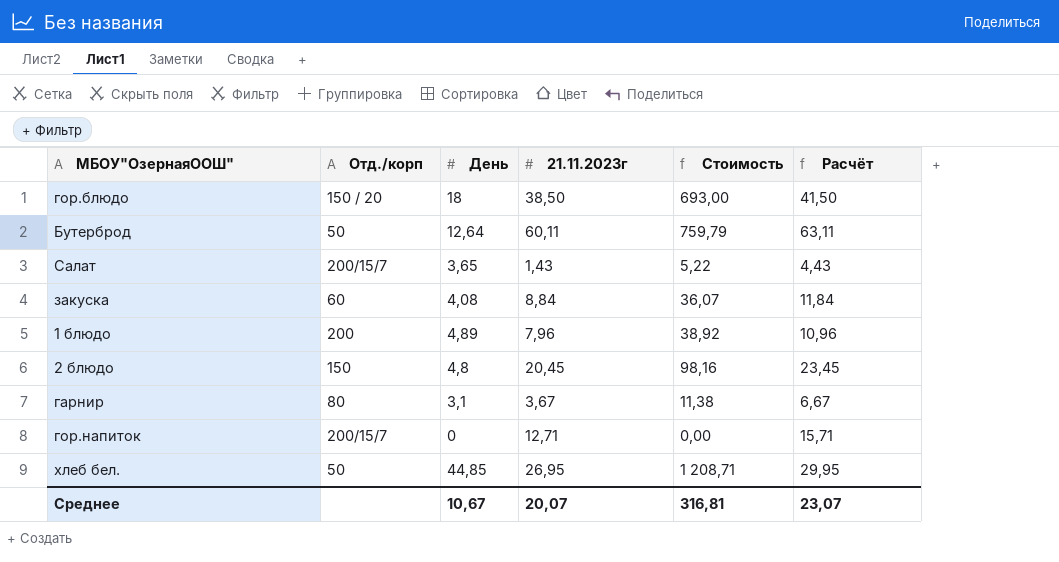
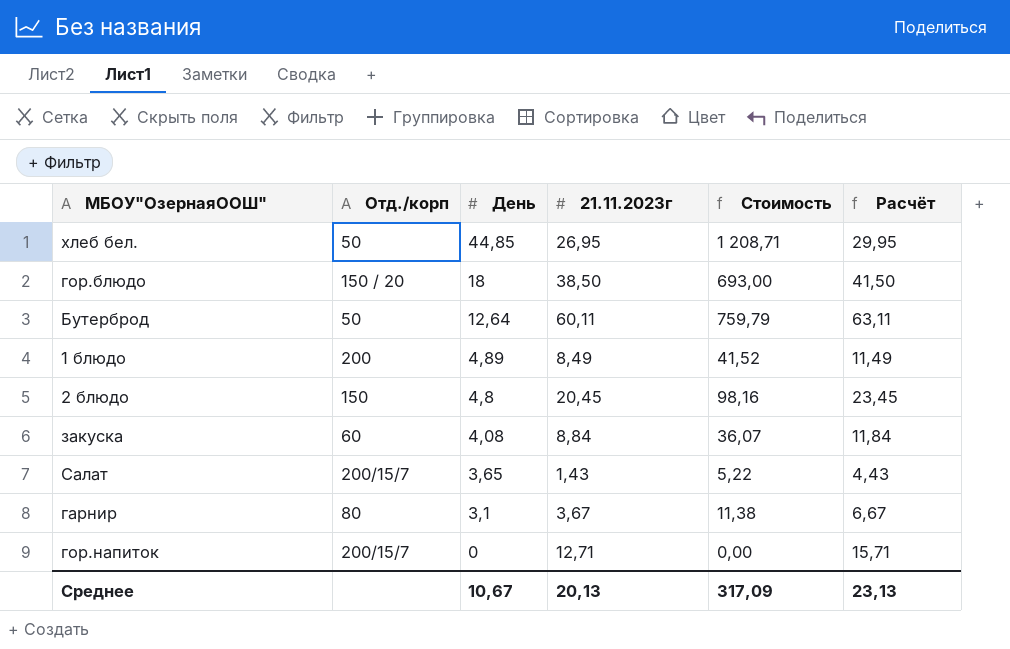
row order: none -> День descending
1 блюдо | 21.11.2023г: 7,96 -> 8,49
1 блюдо | Стоимость: 38,92 -> 41,52
1 блюдо | Расчёт: 10,96 -> 11,49
Среднее | 21.11.2023г: 20,07 -> 20,13
Среднее | Стоимость: 316,81 -> 317,09
Среднее | Расчёт: 23,07 -> 23,13

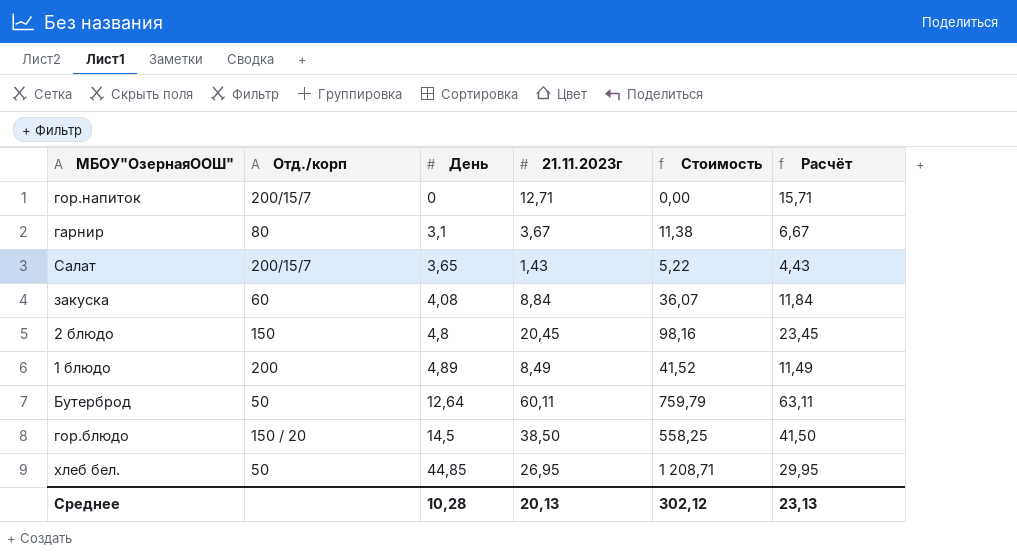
row order: День descending -> День ascending
гор.блюдо | День: 18 -> 14,5
гор.блюдо | Стоимость: 693,00 -> 558,25
Среднее | День: 10,67 -> 10,28
Среднее | Стоимость: 317,09 -> 302,12

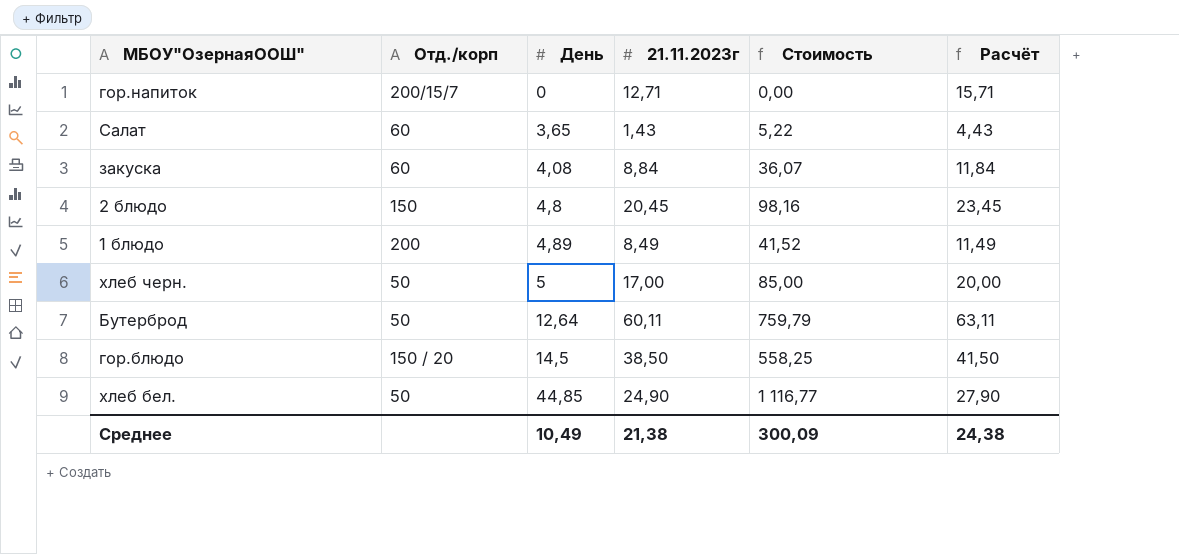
row гарнир: 80 | 3,1 | 3,67 | 11,38 | 6,67 -> none
Салат | Отд./корп: 200/15/7 -> 60
row хлеб черн.: none -> 50 | 5 | 17,00 | 85,00 | 20,00
хлеб бел. | 21.11.2023г: 26,95 -> 24,90
хлеб бел. | Стоимость: 1 208,71 -> 1 116,77
хлеб бел. | Расчёт: 29,95 -> 27,90
Среднее | День: 10,28 -> 10,49
Среднее | 21.11.2023г: 20,13 -> 21,38
Среднее | Стоимость: 302,12 -> 300,09
Среднее | Расчёт: 23,13 -> 24,38

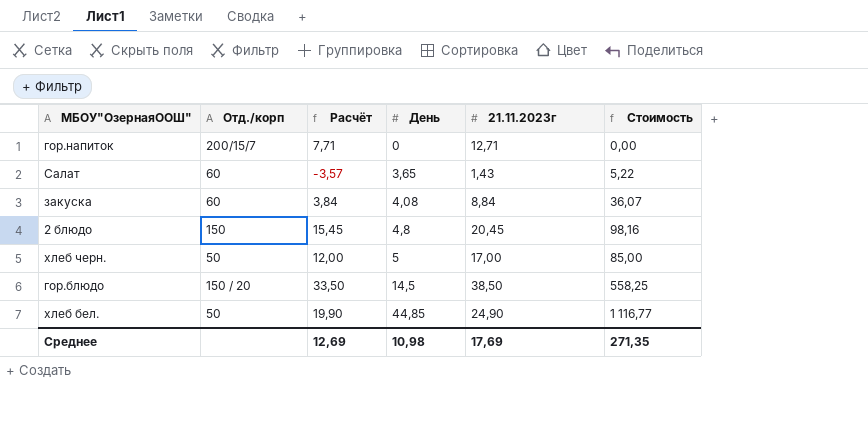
column Расчёт | formula: [21.11.2023г] + 3 -> [21.11.2023г] - 5
column Расчёт | position: 6 -> 3
row 1 блюдо: 200 | 4,89 | 8,49 | 41,52 | 11,49 -> none
row Бутерброд: 50 | 12,64 | 60,11 | 759,79 | 63,11 -> none
Среднее | Расчёт: 24,38 -> 12,69
Среднее | День: 10,49 -> 10,98
Среднее | 21.11.2023г: 21,38 -> 17,69
Среднее | Стоимость: 300,09 -> 271,35

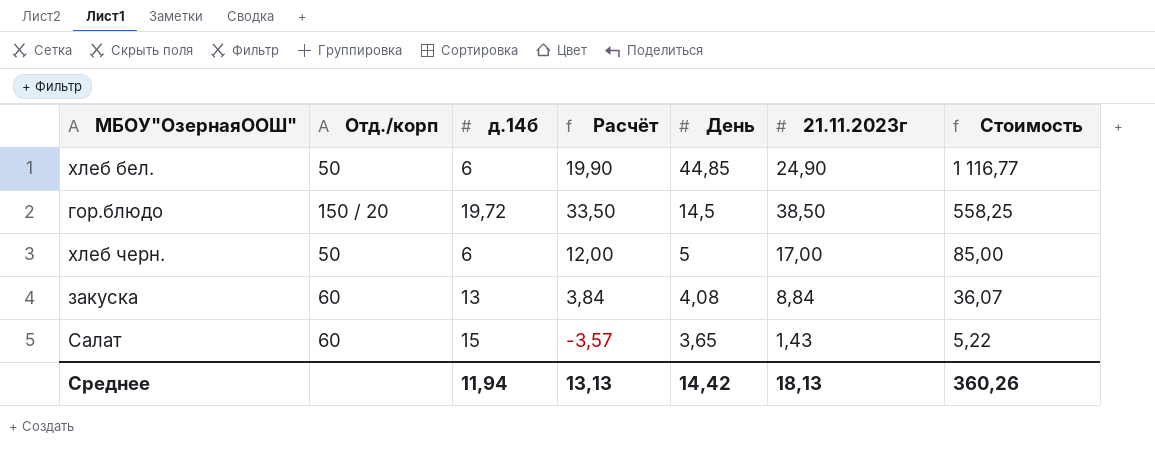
row order: День ascending -> День descending
column д.14б | position: none -> 3
row гор.напиток: 200/15/7 | 7,71 | 0 | 12,71 | 0,00 -> none
row 2 блюдо: 150 | 15,45 | 4,8 | 20,45 | 98,16 -> none
Среднее | Расчёт: 12,69 -> 13,13
Среднее | День: 10,98 -> 14,42
Среднее | 21.11.2023г: 17,69 -> 18,13
Среднее | Стоимость: 271,35 -> 360,26

